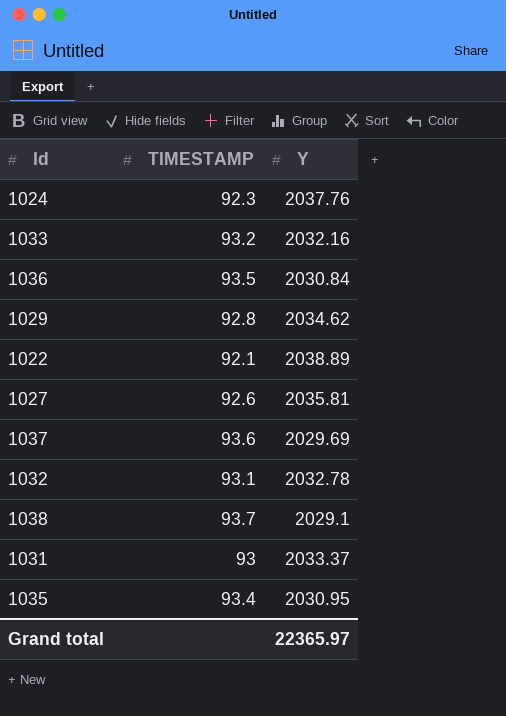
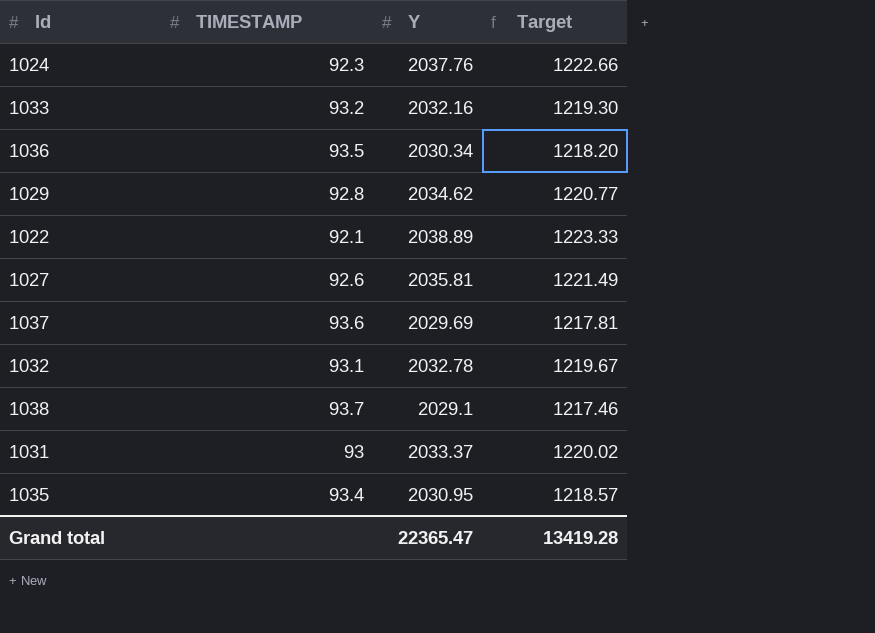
column Target | formula: none -> [Y] * 0.6
1036 | Y: 2030.84 -> 2030.34
Grand total | Y: 22365.97 -> 22365.47

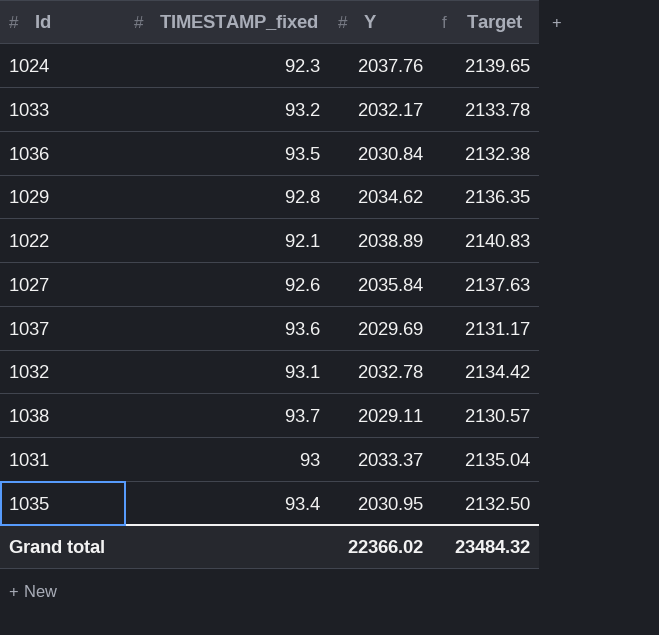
column name: TIMESTAMP -> TIMESTAMP_fixed
column Target | formula: [Y] * 0.6 -> [Y] * 1.05
1033 | Y: 2032.16 -> 2032.17
1036 | Y: 2030.34 -> 2030.84
1027 | Y: 2035.81 -> 2035.84
1038 | Y: 2029.1 -> 2029.11
Grand total | Y: 22365.47 -> 22366.02
Grand total | Target: 13419.28 -> 23484.32

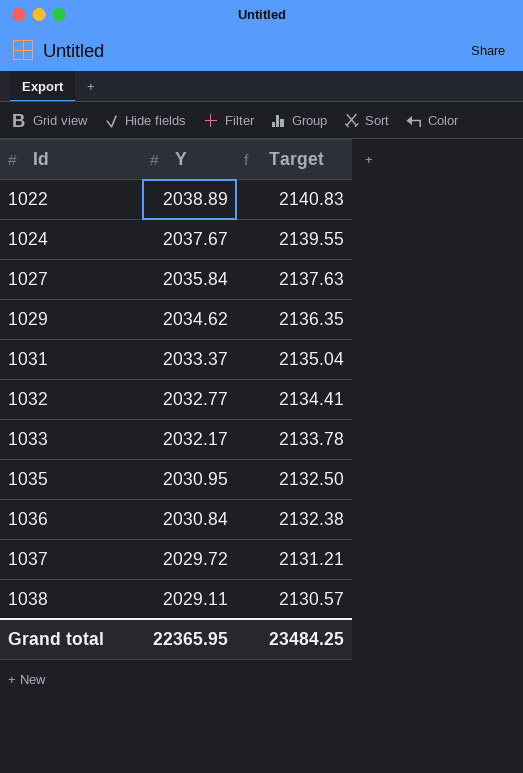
row order: none -> Id ascending
column TIMESTAMP_fixed | position: 2 -> none
1024 | Y: 2037.76 -> 2037.67
1024 | Target: 2139.65 -> 2139.55
1032 | Y: 2032.78 -> 2032.77
1032 | Target: 2134.42 -> 2134.41
1037 | Y: 2029.69 -> 2029.72
1037 | Target: 2131.17 -> 2131.21
Grand total | Y: 22366.02 -> 22365.95
Grand total | Target: 23484.32 -> 23484.25

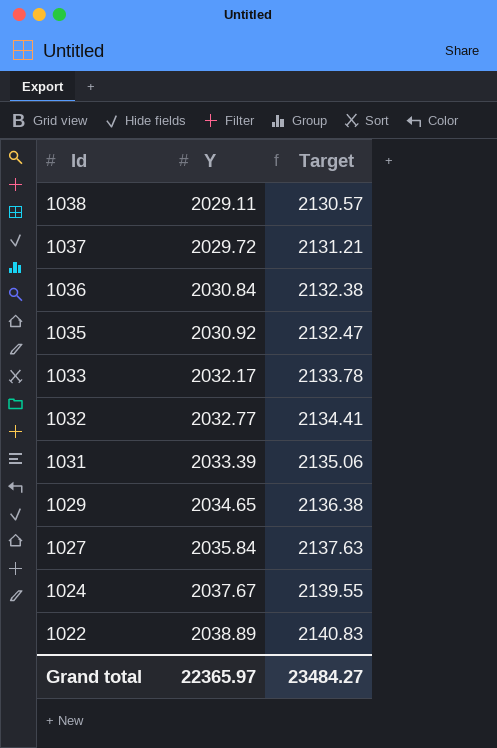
row order: Id ascending -> Id descending
1035 | Y: 2030.95 -> 2030.92
1035 | Target: 2132.50 -> 2132.47
1031 | Y: 2033.37 -> 2033.39
1031 | Target: 2135.04 -> 2135.06
1029 | Y: 2034.62 -> 2034.65
1029 | Target: 2136.35 -> 2136.38
Grand total | Y: 22365.95 -> 22365.97
Grand total | Target: 23484.25 -> 23484.27

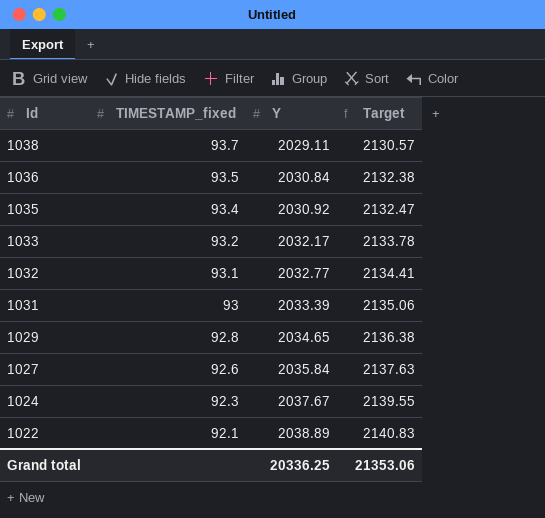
column TIMESTAMP_fixed | position: none -> 2
row 1037: 2029.72 | 2131.21 -> none
Grand total | Y: 22365.97 -> 20336.25
Grand total | Target: 23484.27 -> 21353.06

